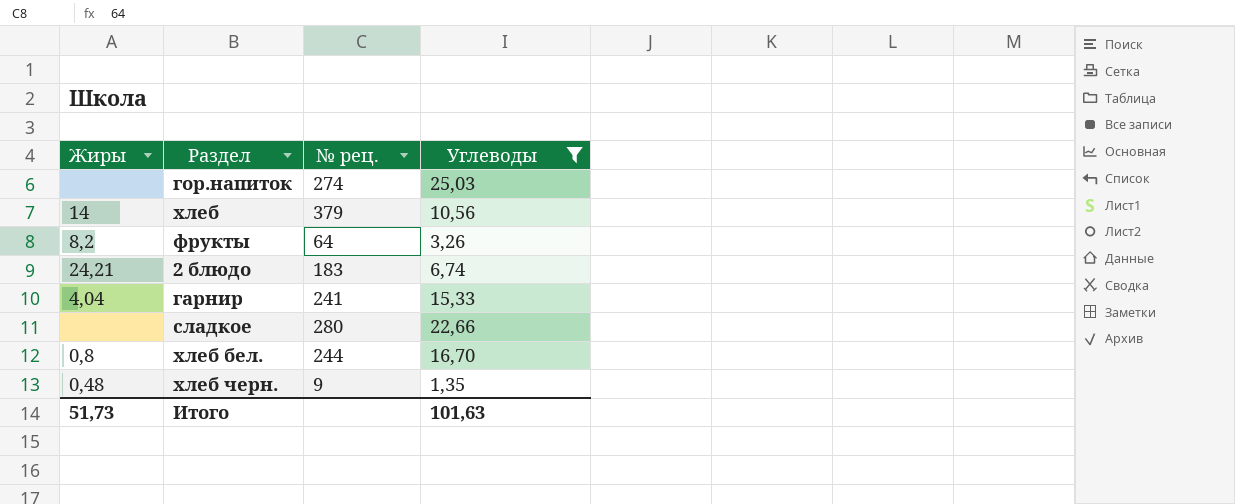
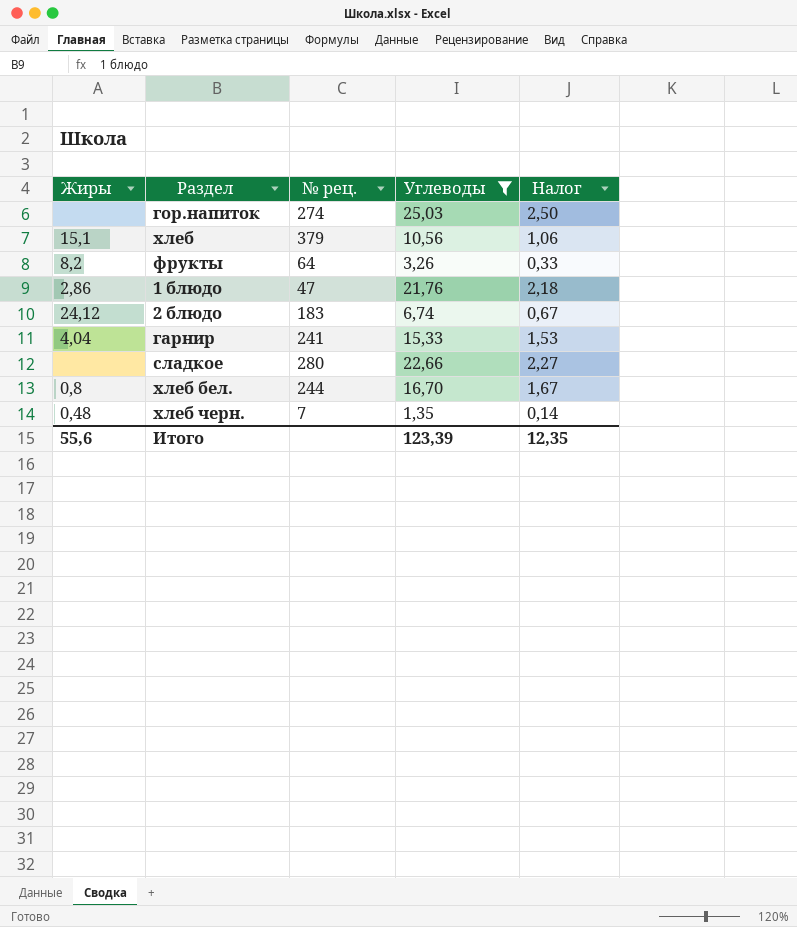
column Налог | formula: none -> [Углеводы] * 0,1
хлеб | Жиры: 14 -> 15,1
row 1 блюдо: none -> 2,86 | 47 | 21,76 | 2,18
2 блюдо | Жиры: 24,21 -> 24,12
хлеб черн. | № рец.: 9 -> 7
Итого | Жиры: 51,73 -> 55,6
Итого | Углеводы: 101,63 -> 123,39

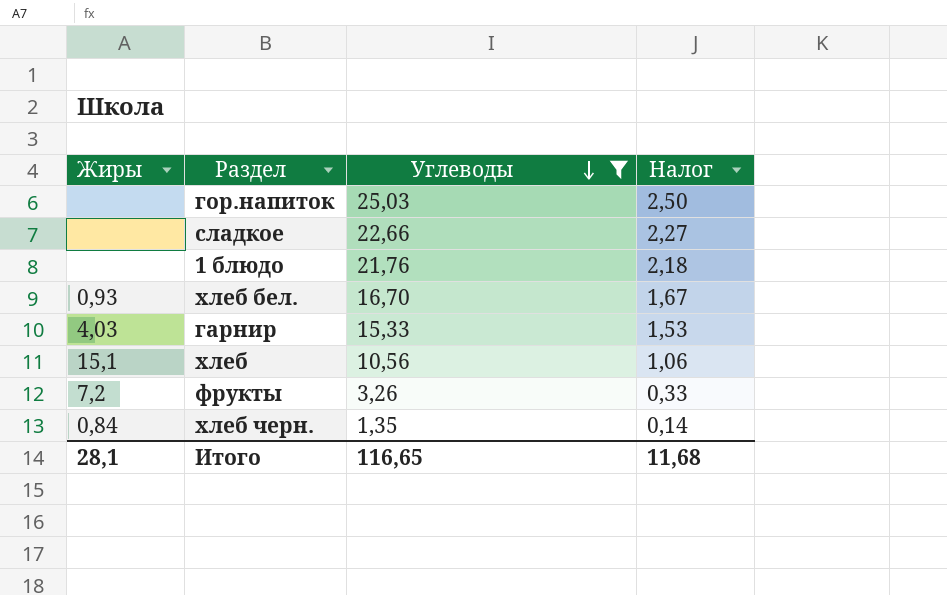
row order: none -> Углеводы descending
column № рец. | position: 3 -> none
row 2 блюдо: 24,12 | 183 | 6,74 | 0,67 -> none
1 блюдо | Жиры: 2,86 -> none
хлеб бел. | Жиры: 0,8 -> 0,93
гарнир | Жиры: 4,04 -> 4,03
фрукты | Жиры: 8,2 -> 7,2
хлеб черн. | Жиры: 0,48 -> 0,84
Итого | Жиры: 55,6 -> 28,1
Итого | Углеводы: 123,39 -> 116,65
Итого | Налог: 12,35 -> 11,68

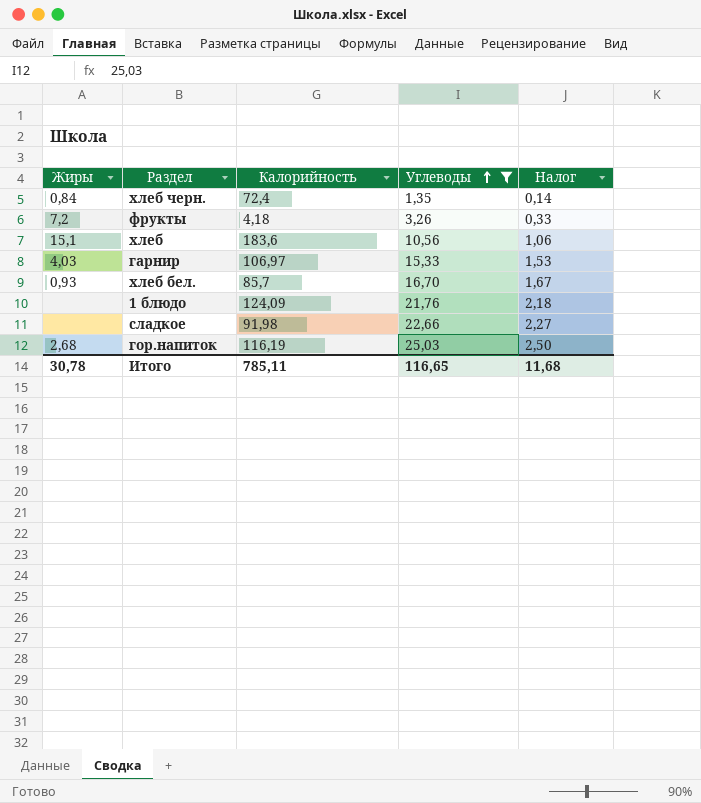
row order: Углеводы descending -> Углеводы ascending
column Калорийность | position: none -> 3
гор.напиток | Жиры: none -> 2,68
Итого | Жиры: 28,1 -> 30,78

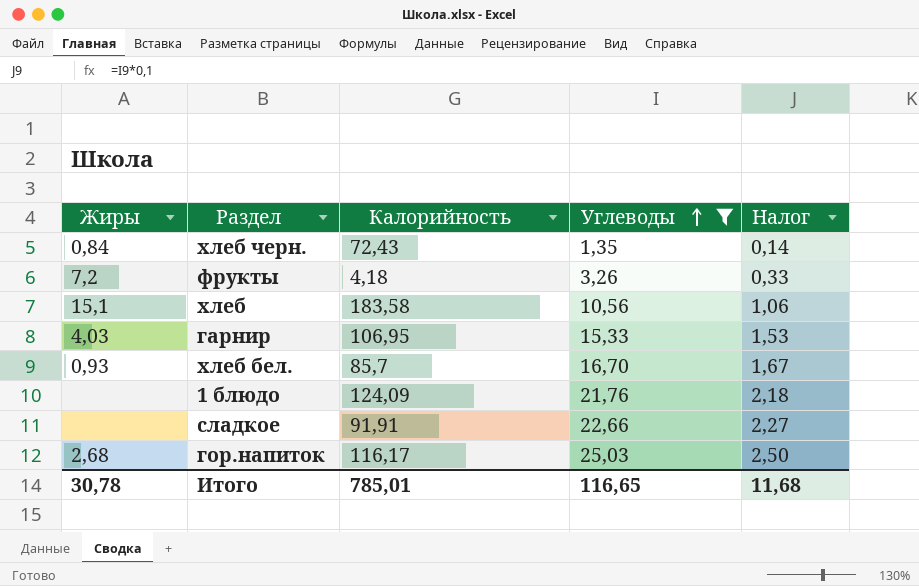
хлеб черн. | Калорийность: 72,4 -> 72,43
хлеб | Калорийность: 183,6 -> 183,58
гарнир | Калорийность: 106,97 -> 106,95
сладкое | Калорийность: 91,98 -> 91,91
гор.напиток | Калорийность: 116,19 -> 116,17
Итого | Калорийность: 785,11 -> 785,01

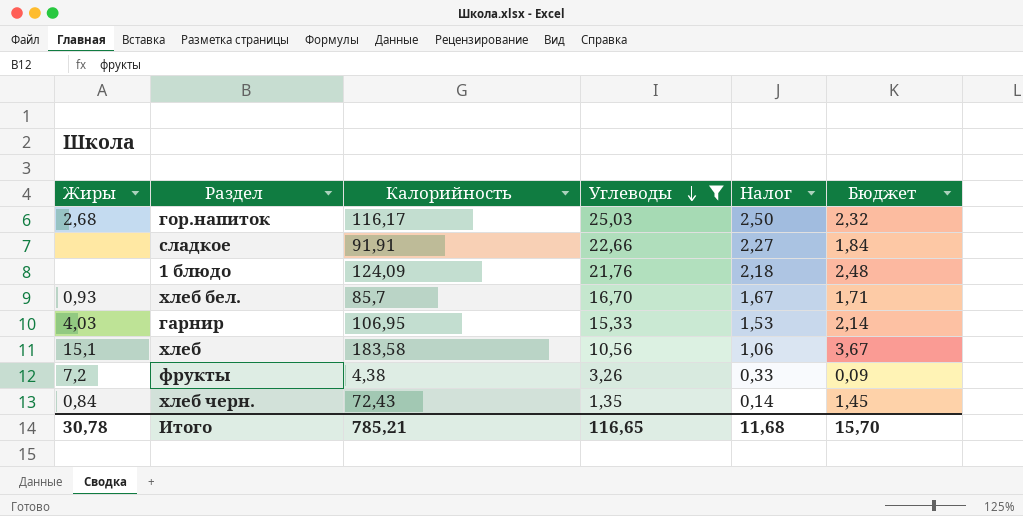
row order: Углеводы ascending -> Углеводы descending
column Бюджет | formula: none -> [Калорийность] * 0,02
фрукты | Калорийность: 4,18 -> 4,38
Итого | Калорийность: 785,01 -> 785,21

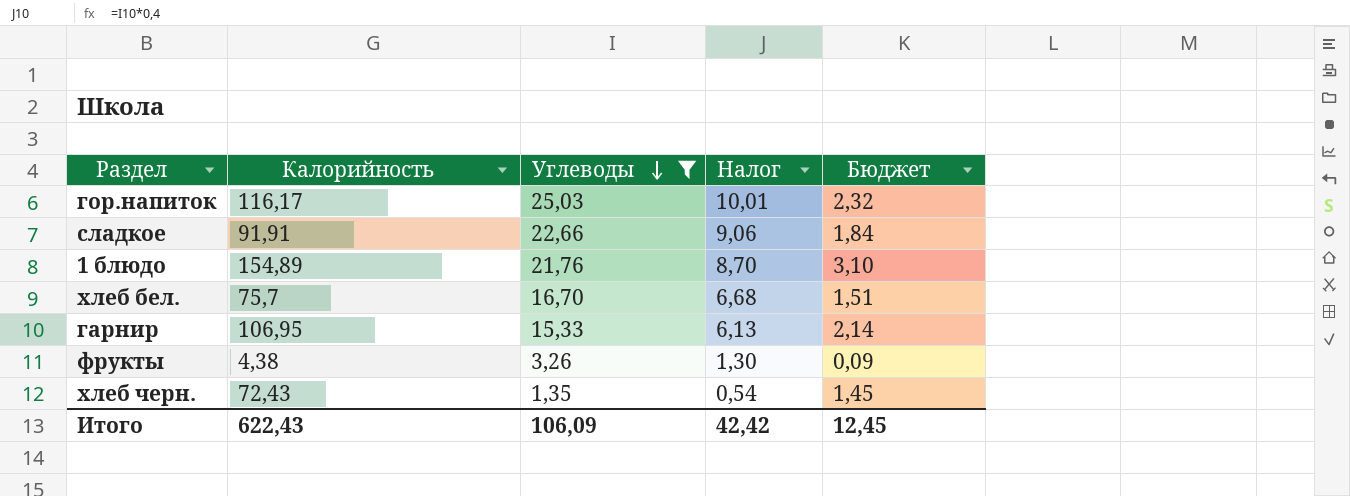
column Жиры | position: 1 -> none
column Налог | formula: [Углеводы] * 0,1 -> [Углеводы] * 0,4
row хлеб: 15,1 | 183,58 | 10,56 | 1,06 | 3,67 -> none
1 блюдо | Калорийность: 124,09 -> 154,89
1 блюдо | Бюджет: 2,48 -> 3,10
хлеб бел. | Калорийность: 85,7 -> 75,7
хлеб бел. | Бюджет: 1,71 -> 1,51
Итого | Калорийность: 785,21 -> 622,43
Итого | Углеводы: 116,65 -> 106,09
Итого | Налог: 11,68 -> 42,42
Итого | Бюджет: 15,70 -> 12,45

